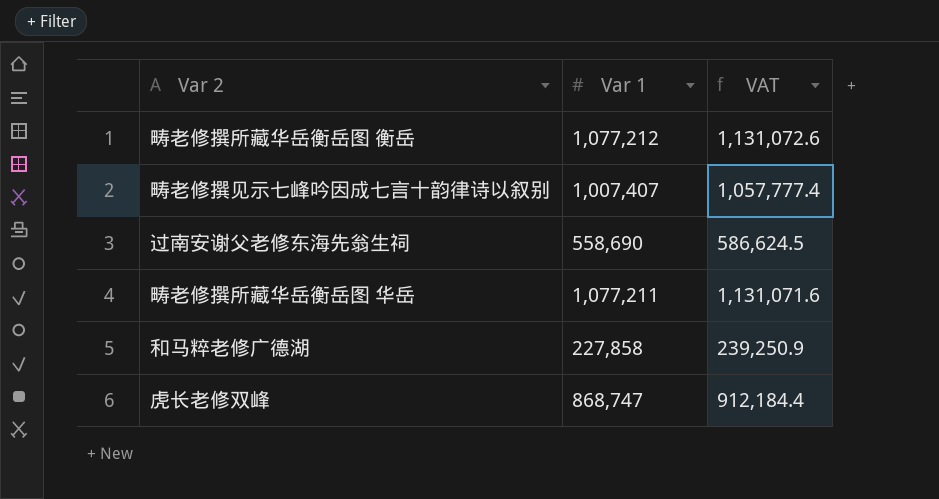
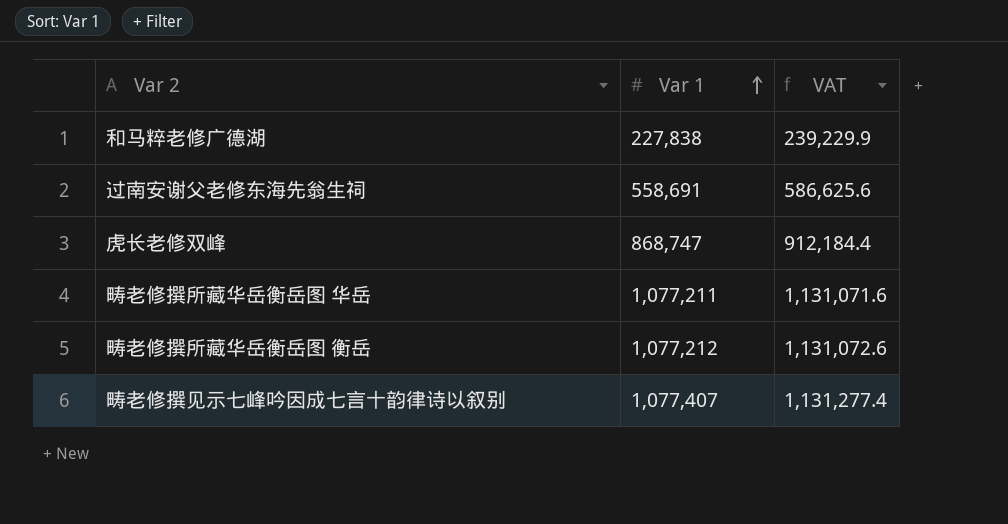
row order: none -> Var 1 ascending
和马粹老修广德湖 | Var 1: 227,858 -> 227,838
和马粹老修广德湖 | VAT: 239,250.9 -> 239,229.9
过南安谢父老修东海先翁生祠 | Var 1: 558,690 -> 558,691
过南安谢父老修东海先翁生祠 | VAT: 586,624.5 -> 586,625.6
畴老修撰见示七峰吟因成七言十韵律诗以叙别 | Var 1: 1,007,407 -> 1,077,407
畴老修撰见示七峰吟因成七言十韵律诗以叙别 | VAT: 1,057,777.4 -> 1,131,277.4

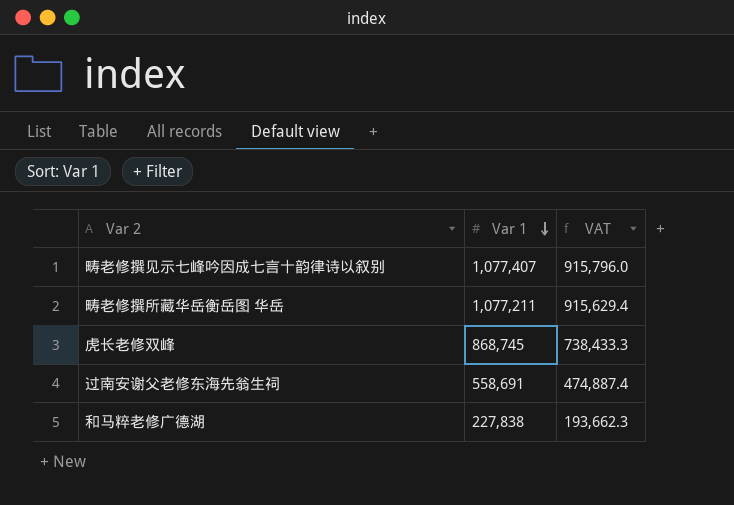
row order: Var 1 ascending -> Var 1 descending
column VAT | formula: [Var 1] * 1.05 -> [Var 1] * 0.85
row 畴老修撰所藏华岳衡岳图 衡岳: 1,077,212 | 1,131,072.6 -> none
虎长老修双峰 | Var 1: 868,747 -> 868,745

